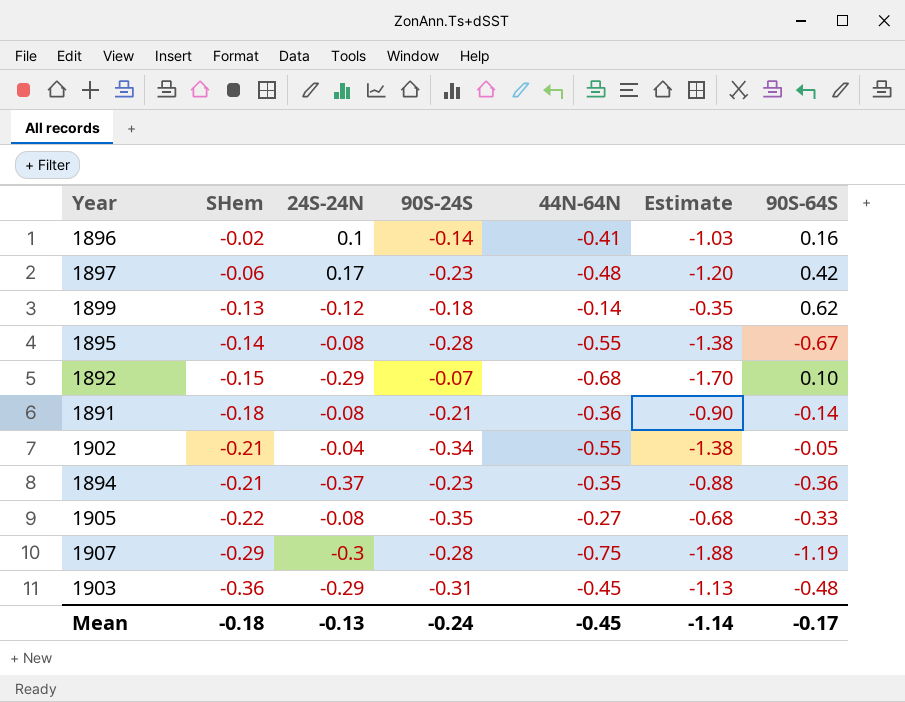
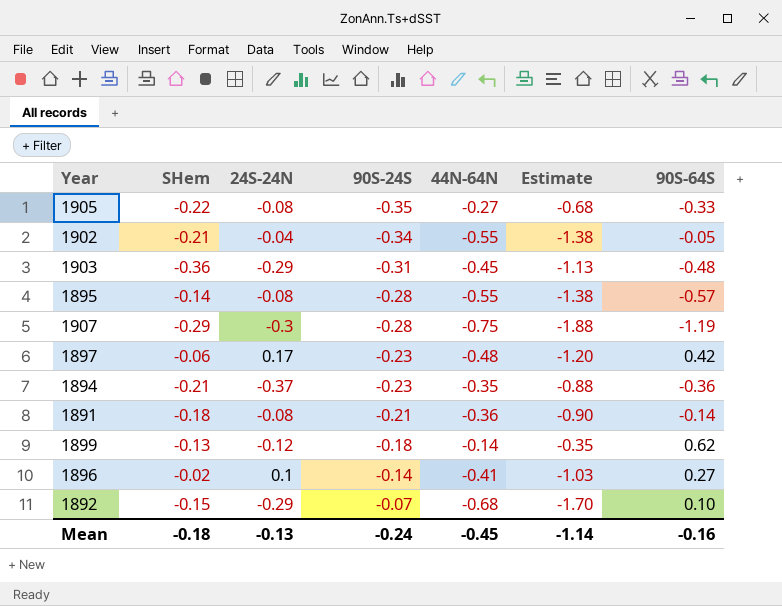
row order: SHem descending -> 90S-24S ascending
1895 | 90S-64S: -0.67 -> -0.57
1896 | 90S-64S: 0.16 -> 0.27
Mean | 90S-64S: -0.17 -> -0.16

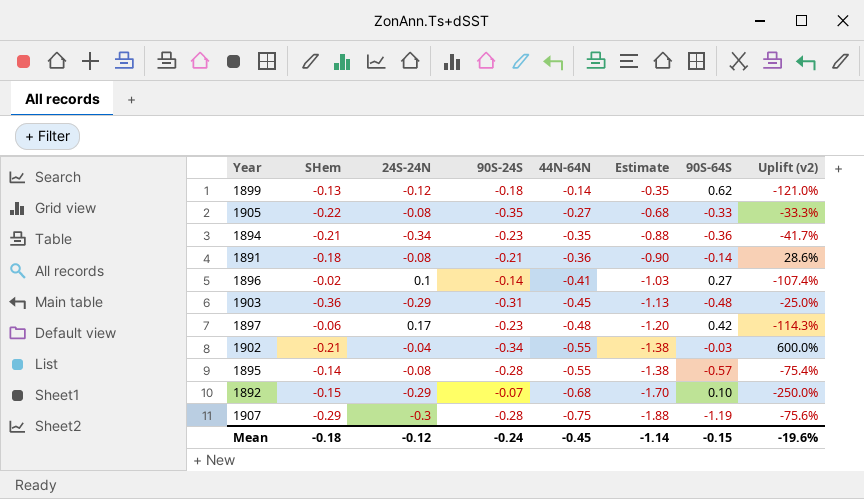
row order: 90S-24S ascending -> 44N-64N descending
column Uplift (v2) | formula: none -> ([SHem] - [90S-64S]) / [90S-64S]
1894 | 24S-24N: -0.37 -> -0.34
1902 | 90S-64S: -0.05 -> -0.03
Mean | 24S-24N: -0.13 -> -0.12
Mean | 90S-64S: -0.16 -> -0.15

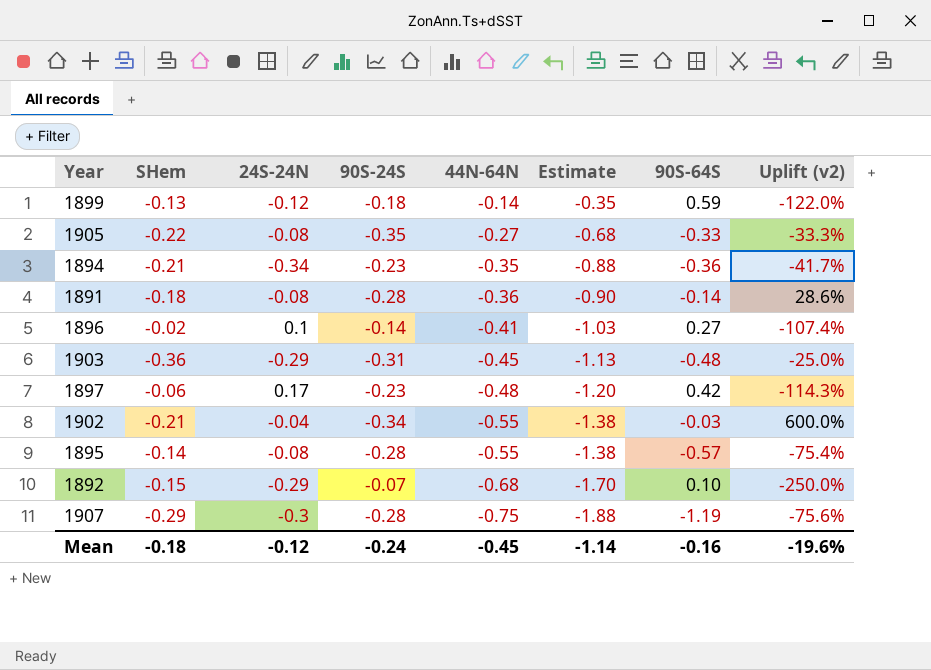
1899 | 90S-64S: 0.62 -> 0.59
1899 | Uplift (v2): -121.0% -> -122.0%
1891 | 90S-24S: -0.21 -> -0.28
Mean | 90S-64S: -0.15 -> -0.16

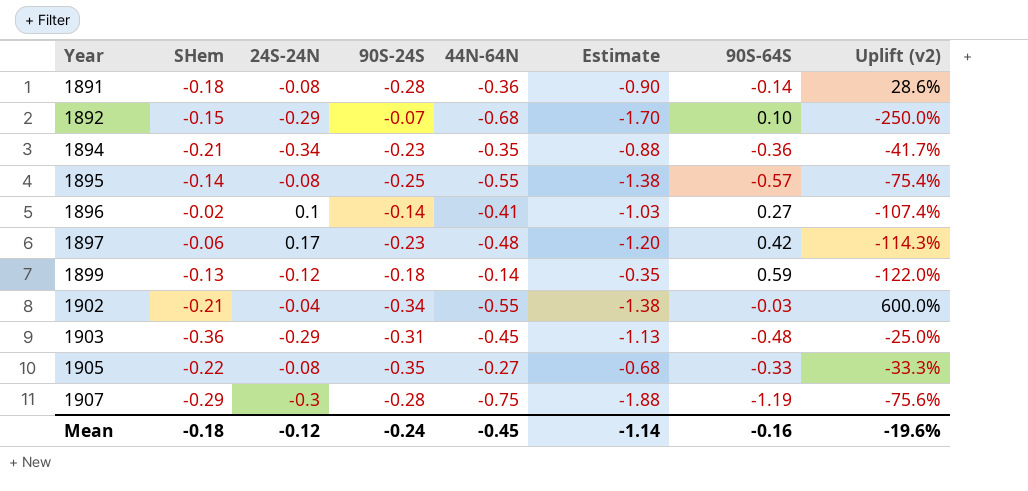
row order: 44N-64N descending -> Year ascending
1895 | 90S-24S: -0.28 -> -0.25

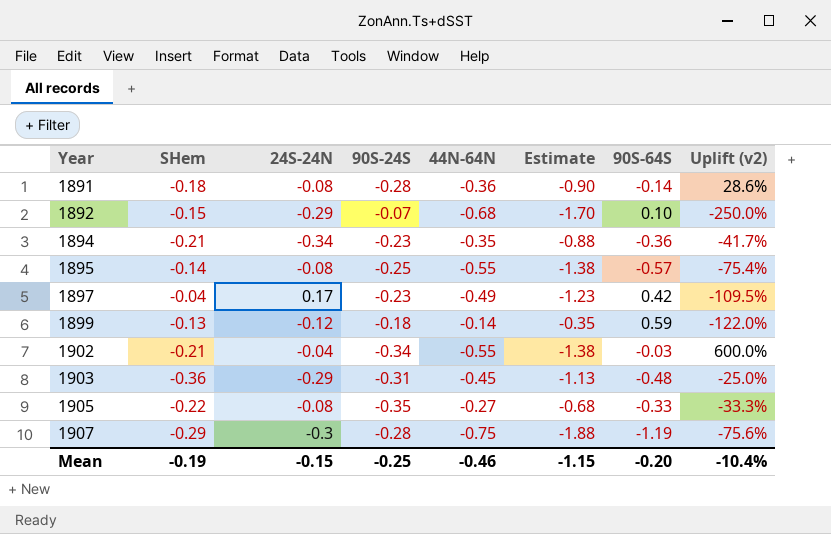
row 1896: -0.02 | 0.1 | -0.14 | -0.41 | -1.03 | 0.27 | -107.4% -> none
1897 | SHem: -0.06 -> -0.04
1897 | 44N-64N: -0.48 -> -0.49
1897 | Estimate: -1.20 -> -1.23
1897 | Uplift (v2): -114.3% -> -109.5%
Mean | SHem: -0.18 -> -0.19
Mean | 24S-24N: -0.12 -> -0.15
Mean | 90S-24S: -0.24 -> -0.25
Mean | 44N-64N: -0.45 -> -0.46
Mean | Estimate: -1.14 -> -1.15
Mean | 90S-64S: -0.16 -> -0.20
Mean | Uplift (v2): -19.6% -> -10.4%

